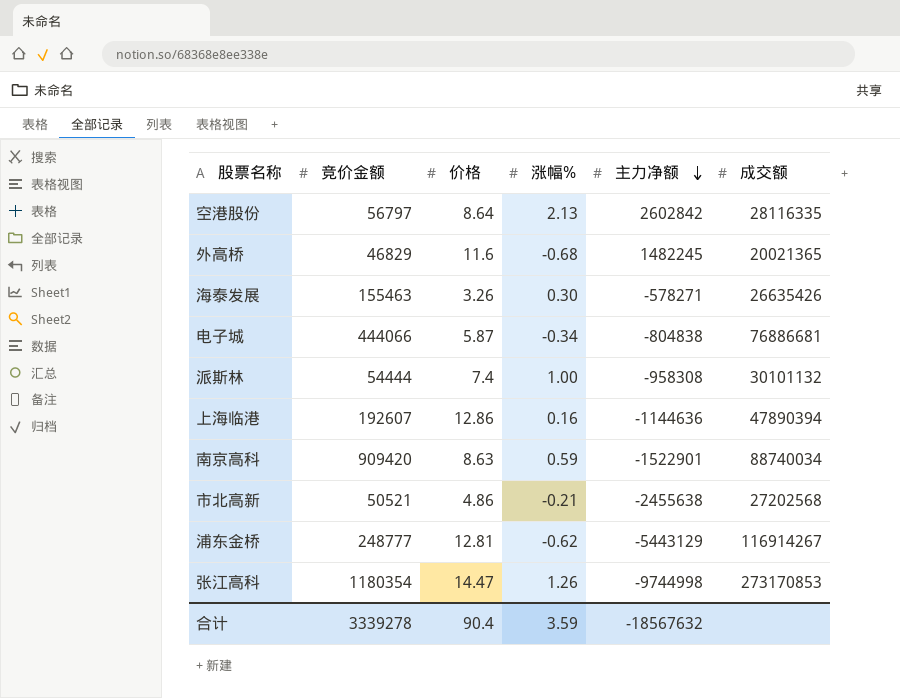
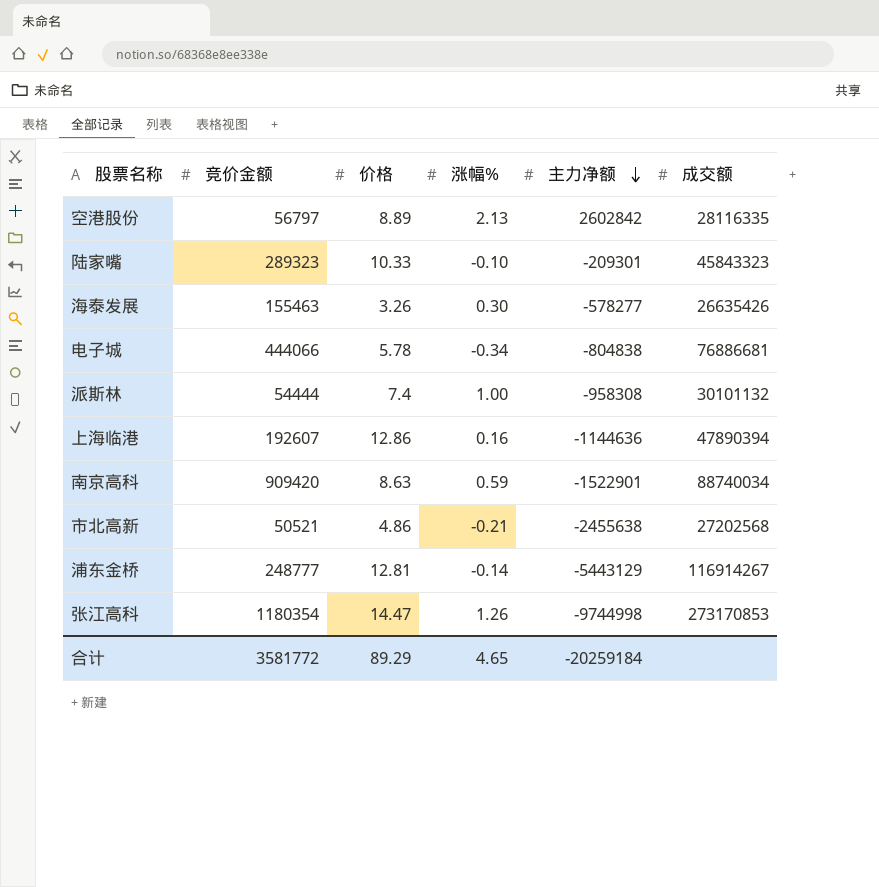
row 外高桥: 46829 | 11.6 | -0.68 | 1482245 | 20021365 -> none
空港股份 | 价格: 8.64 -> 8.89
row 陆家嘴: none -> 289323 | 10.33 | -0.10 | -209301 | 45843323
海泰发展 | 主力净额: -578271 -> -578277
电子城 | 价格: 5.87 -> 5.78
浦东金桥 | 涨幅%: -0.62 -> -0.14
合计 | 竞价金额: 3339278 -> 3581772
合计 | 价格: 90.4 -> 89.29
合计 | 涨幅%: 3.59 -> 4.65
合计 | 主力净额: -18567632 -> -20259184

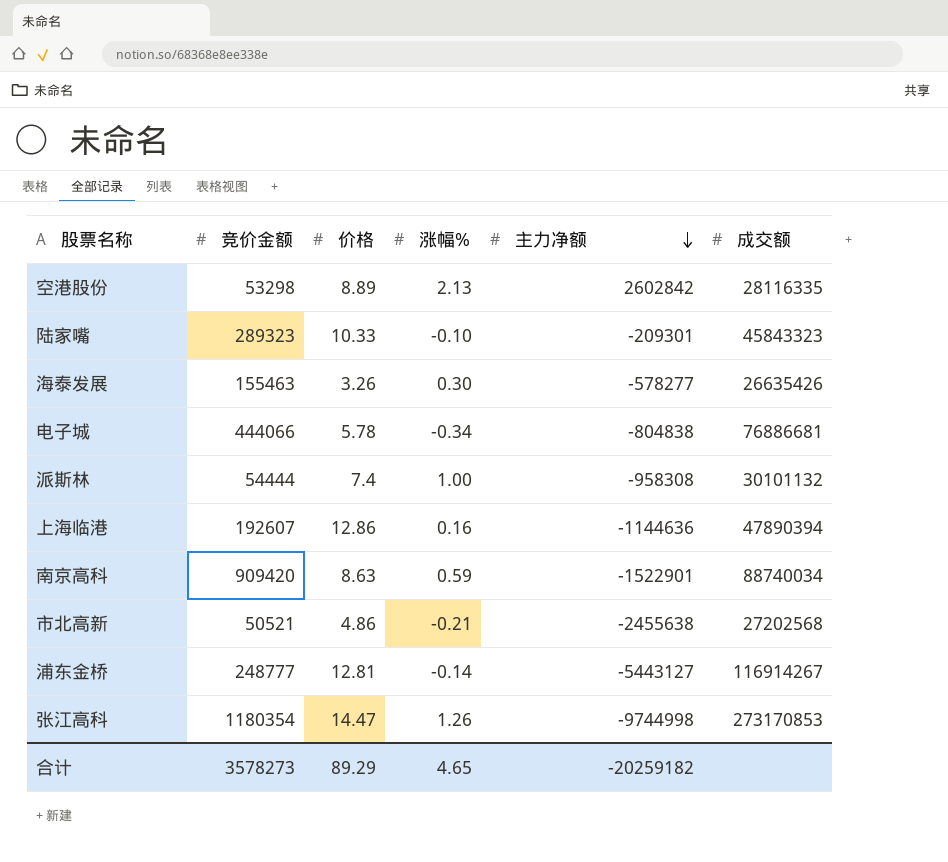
空港股份 | 竞价金额: 56797 -> 53298
浦东金桥 | 主力净额: -5443129 -> -5443127
合计 | 竞价金额: 3581772 -> 3578273
合计 | 主力净额: -20259184 -> -20259182

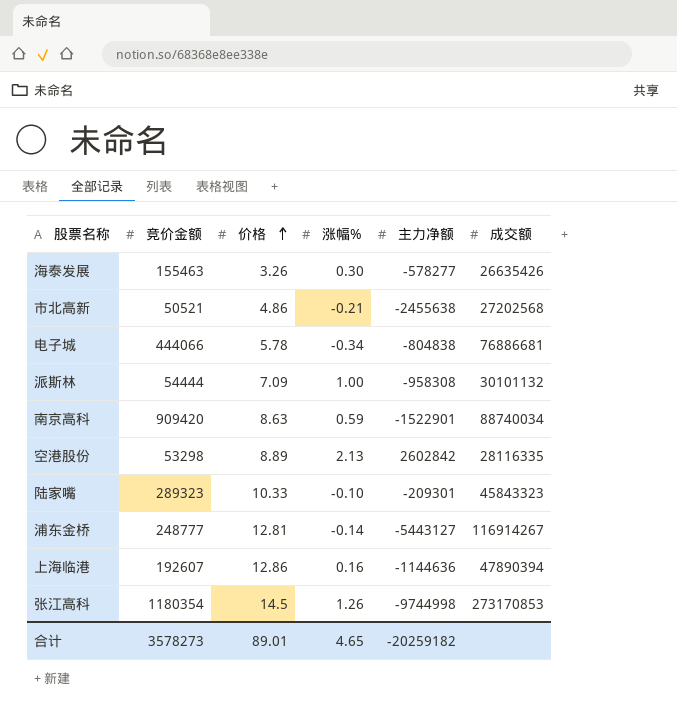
row order: 主力净额 descending -> 价格 ascending
派斯林 | 价格: 7.4 -> 7.09
张江高科 | 价格: 14.47 -> 14.5
合计 | 价格: 89.29 -> 89.01

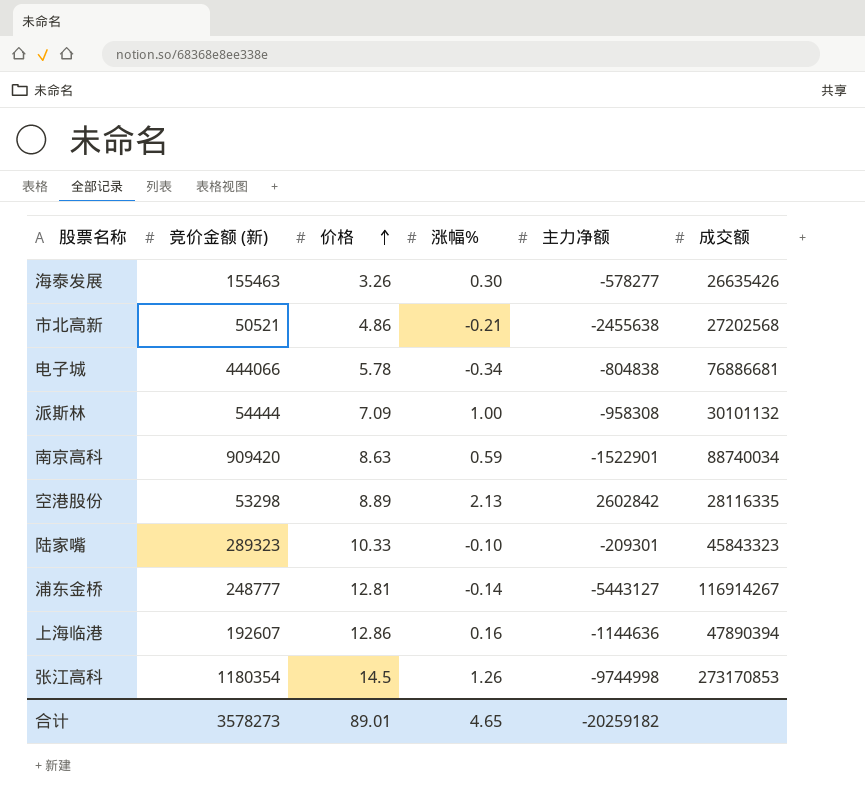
column name: 竞价金额 -> 竞价金额 (新)

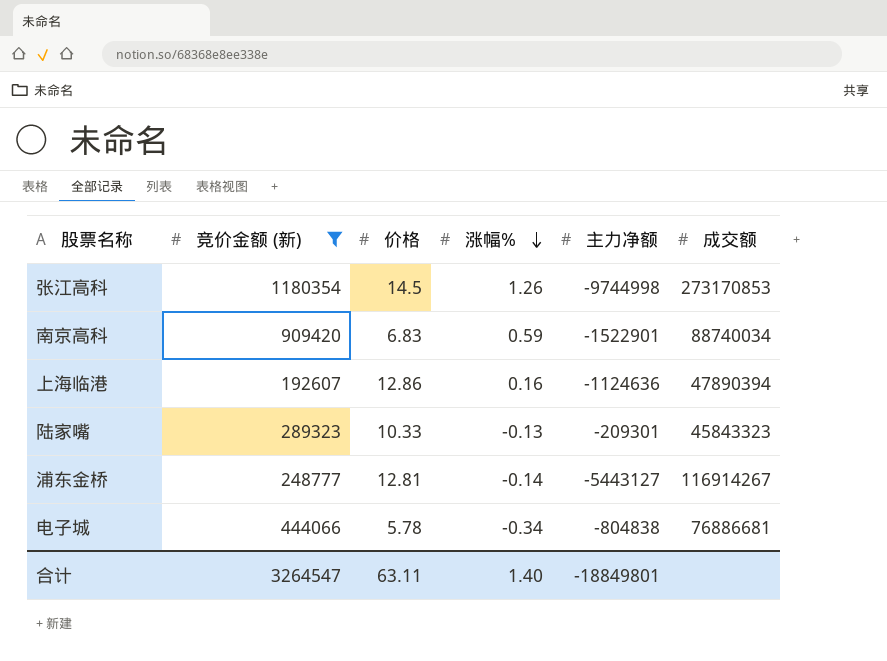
filter: none -> 竞价金额 (新) >= 192607
row order: 价格 ascending -> 涨幅% descending
南京高科 | 价格: 8.63 -> 6.83
上海临港 | 主力净额: -1144636 -> -1124636
陆家嘴 | 涨幅%: -0.10 -> -0.13
合计 | 竞价金额 (新): 3578273 -> 3264547
合计 | 价格: 89.01 -> 63.11
合计 | 涨幅%: 4.65 -> 1.40
合计 | 主力净额: -20259182 -> -18849801

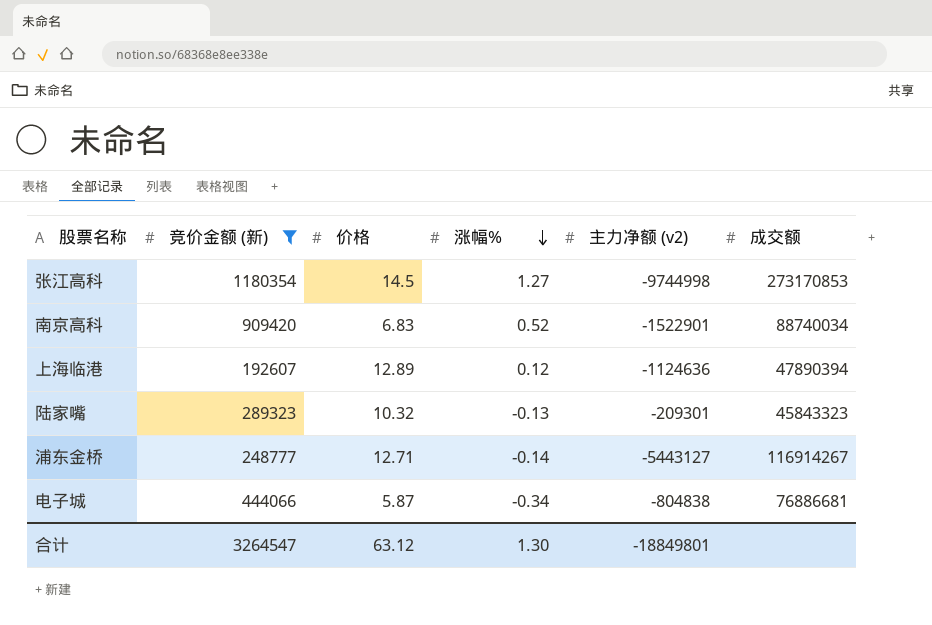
column name: 主力净额 -> 主力净额 (v2)
张江高科 | 涨幅%: 1.26 -> 1.27
南京高科 | 涨幅%: 0.59 -> 0.52
上海临港 | 价格: 12.86 -> 12.89
上海临港 | 涨幅%: 0.16 -> 0.12
陆家嘴 | 价格: 10.33 -> 10.32
浦东金桥 | 价格: 12.81 -> 12.71
电子城 | 价格: 5.78 -> 5.87
合计 | 价格: 63.11 -> 63.12
合计 | 涨幅%: 1.40 -> 1.30

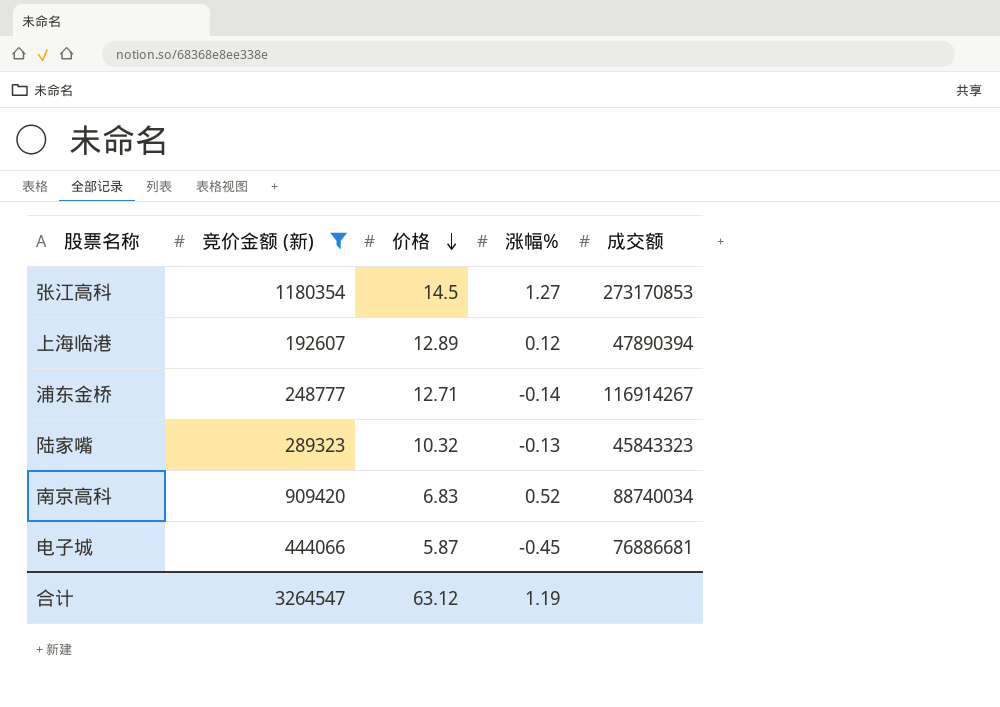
row order: 涨幅% descending -> 价格 descending
column 主力净额 (v2) | position: 5 -> none
电子城 | 涨幅%: -0.34 -> -0.45
合计 | 涨幅%: 1.30 -> 1.19

